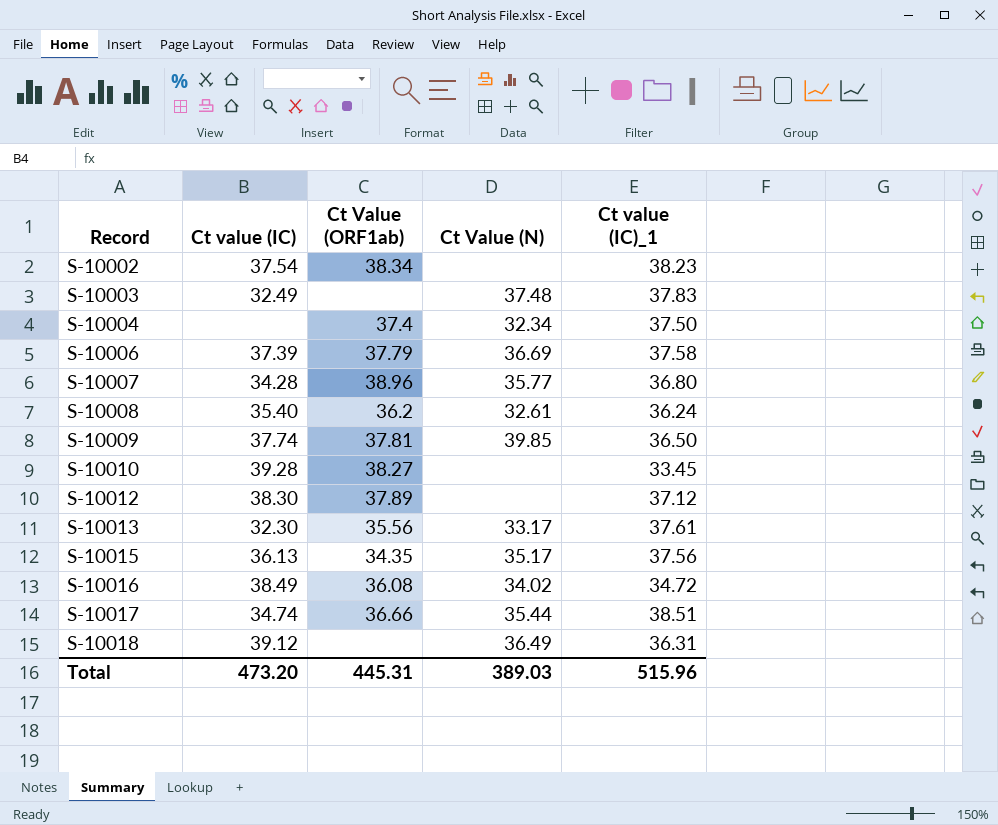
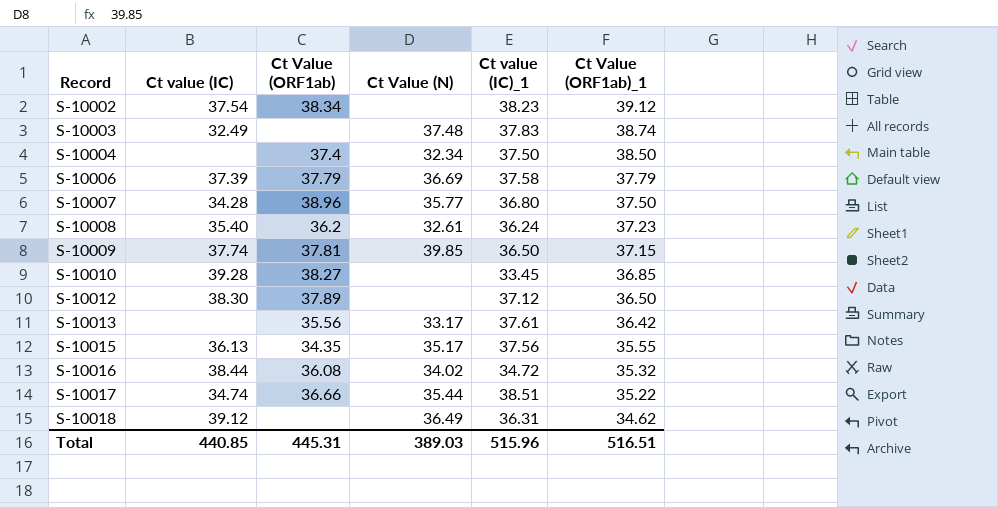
column Ct Value (ORF1ab)_1 | position: none -> 6
S-10013 | Ct value (IC): 32.30 -> none
S-10016 | Ct value (IC): 38.49 -> 38.44
Total | Ct value (IC): 473.20 -> 440.85

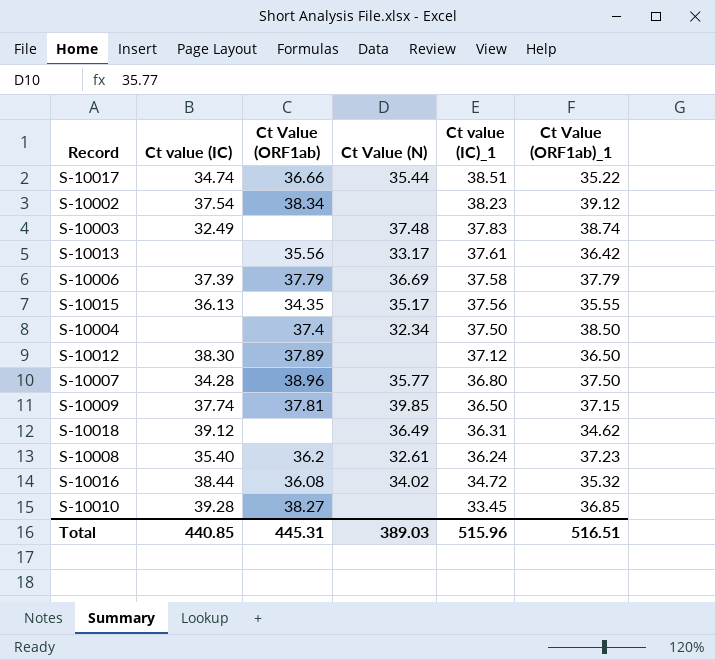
row order: Record ascending -> Ct value (IC)_1 descending

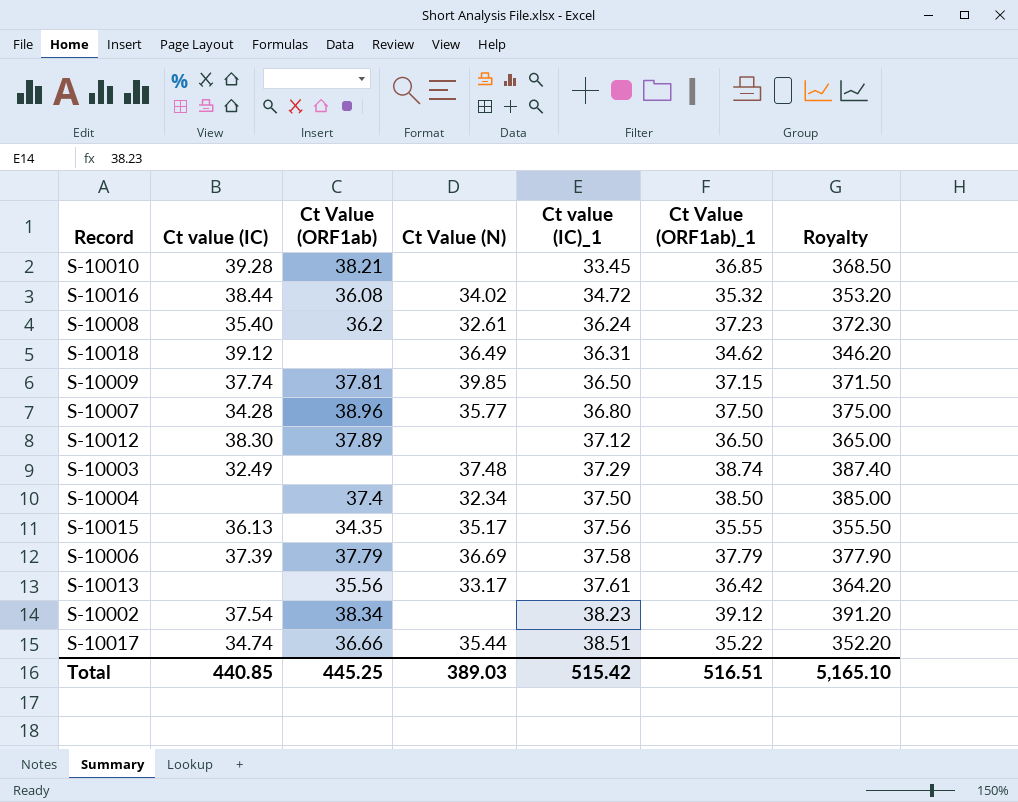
row order: Ct value (IC)_1 descending -> Ct value (IC)_1 ascending
column Royalty | formula: none -> [Ct Value (ORF1ab)_1] * 10
S-10010 | Ct Value (ORF1ab): 38.27 -> 38.21
S-10003 | Ct value (IC)_1: 37.83 -> 37.29
Total | Ct Value (ORF1ab): 445.31 -> 445.25
Total | Ct value (IC)_1: 515.96 -> 515.42

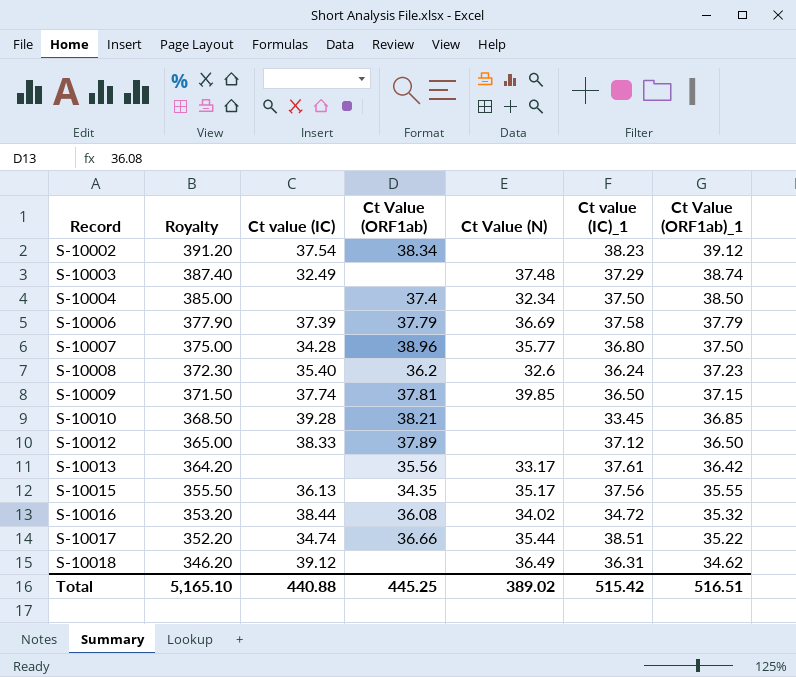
row order: Ct value (IC)_1 ascending -> Record ascending
column Royalty | position: 7 -> 2
S-10008 | Ct Value (N): 32.61 -> 32.6
S-10012 | Ct value (IC): 38.30 -> 38.33
Total | Ct value (IC): 440.85 -> 440.88
Total | Ct Value (N): 389.03 -> 389.02

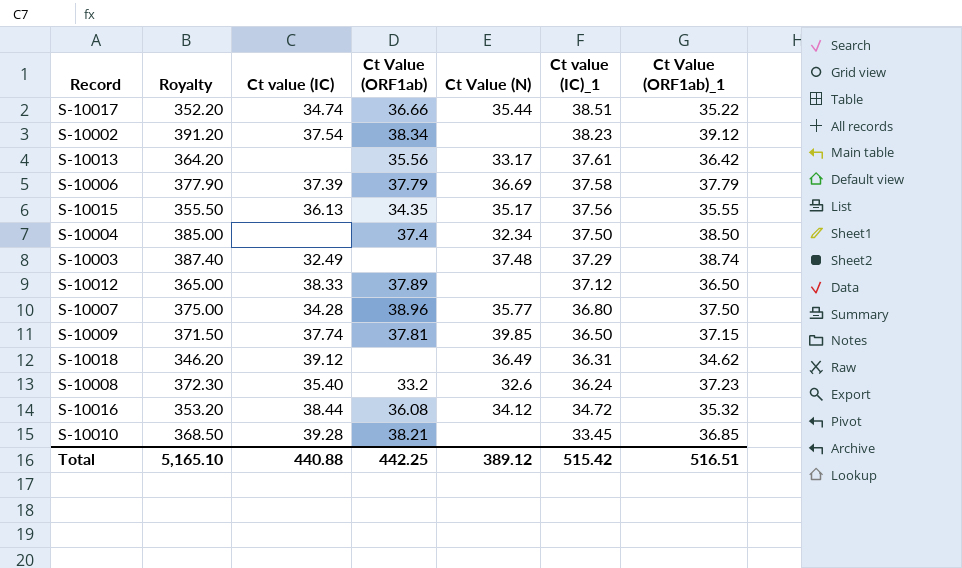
row order: Record ascending -> Ct value (IC)_1 descending
S-10008 | Ct Value (ORF1ab): 36.2 -> 33.2
S-10016 | Ct Value (N): 34.02 -> 34.12
Total | Ct Value (ORF1ab): 445.25 -> 442.25
Total | Ct Value (N): 389.02 -> 389.12

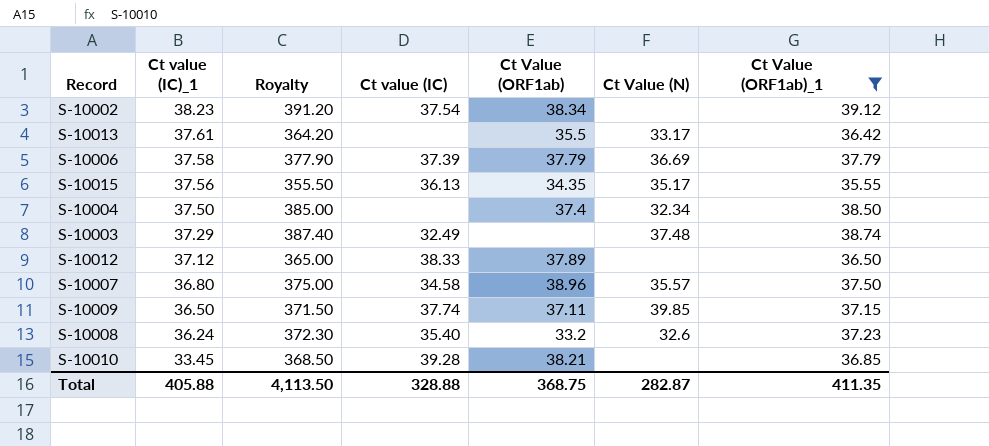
filter: none -> Ct Value (ORF1ab)_1 >= 35.55
column Ct value (IC)_1 | position: 6 -> 2
S-10013 | Ct Value (ORF1ab): 35.56 -> 35.5
S-10007 | Ct value (IC): 34.28 -> 34.58
S-10007 | Ct Value (N): 35.77 -> 35.57
S-10009 | Ct Value (ORF1ab): 37.81 -> 37.11
Total | Ct value (IC)_1: 515.42 -> 405.88
Total | Royalty: 5,165.10 -> 4,113.50
Total | Ct value (IC): 440.88 -> 328.88
Total | Ct Value (ORF1ab): 442.25 -> 368.75
Total | Ct Value (N): 389.12 -> 282.87
Total | Ct Value (ORF1ab)_1: 516.51 -> 411.35

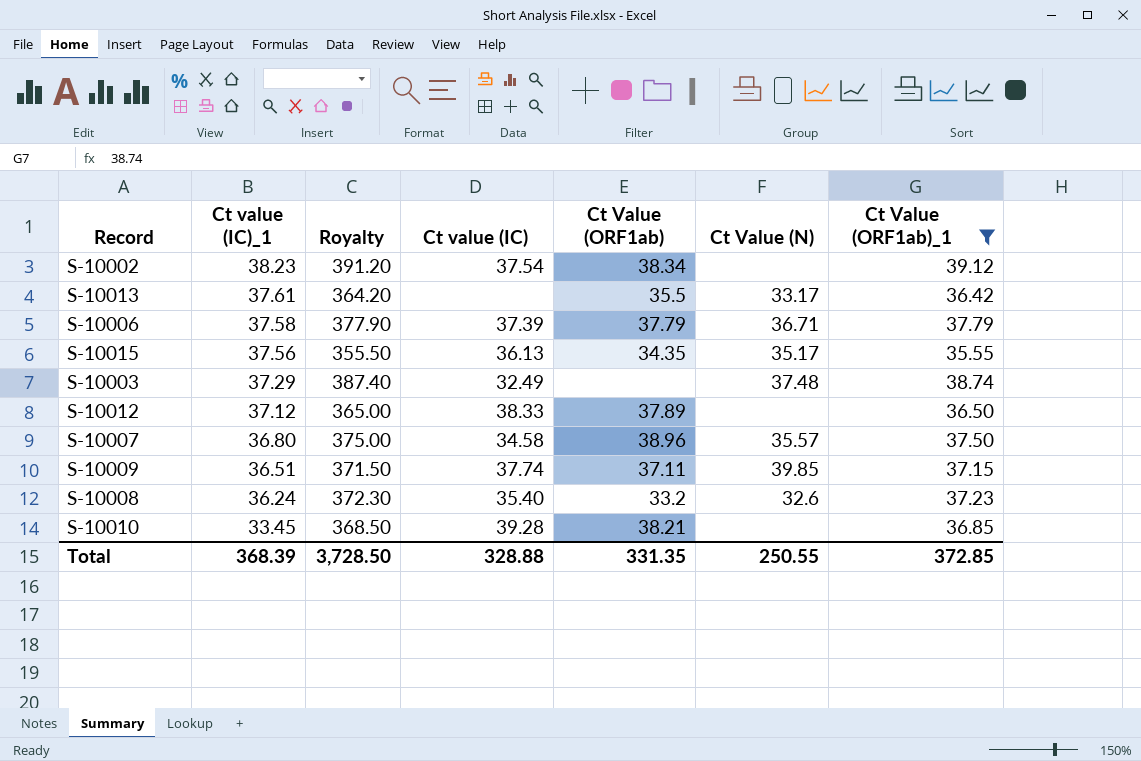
row S-10004: 37.50 | 385.00 | none | 37.4 | 32.34 | 38.50 -> none
S-10006 | Ct Value (N): 36.69 -> 36.71
S-10009 | Ct value (IC)_1: 36.50 -> 36.51
Total | Ct value (IC)_1: 405.88 -> 368.39
Total | Royalty: 4,113.50 -> 3,728.50
Total | Ct Value (ORF1ab): 368.75 -> 331.35
Total | Ct Value (N): 282.87 -> 250.55
Total | Ct Value (ORF1ab)_1: 411.35 -> 372.85

